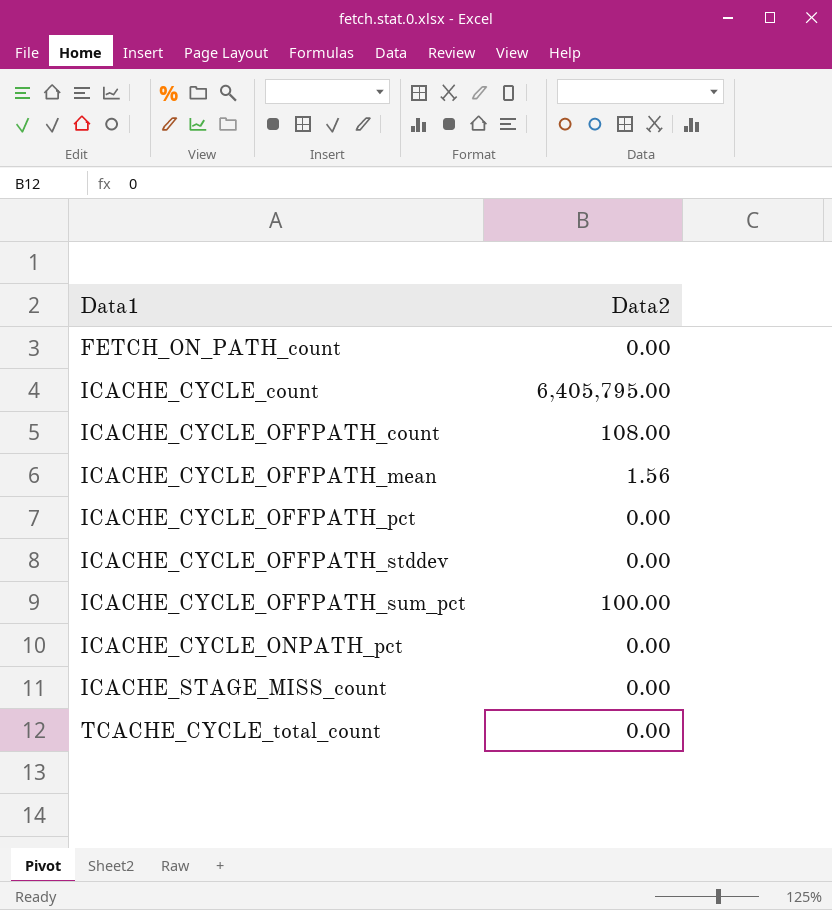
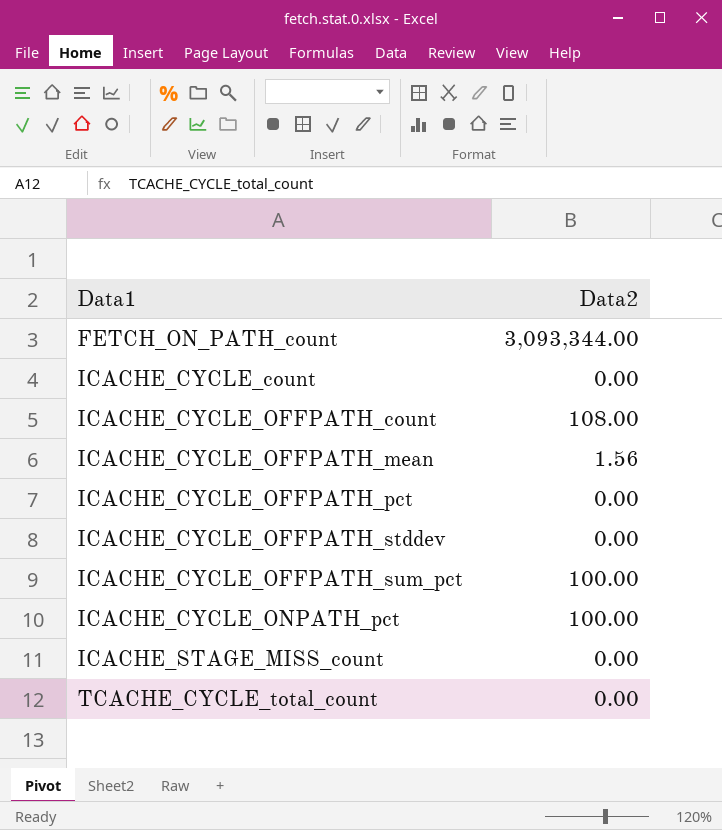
FETCH_ON_PATH_count | Data2: 0.00 -> 3,093,344.00
ICACHE_CYCLE_count | Data2: 6,405,795.00 -> 0.00
ICACHE_CYCLE_ONPATH_pct | Data2: 0.00 -> 100.00

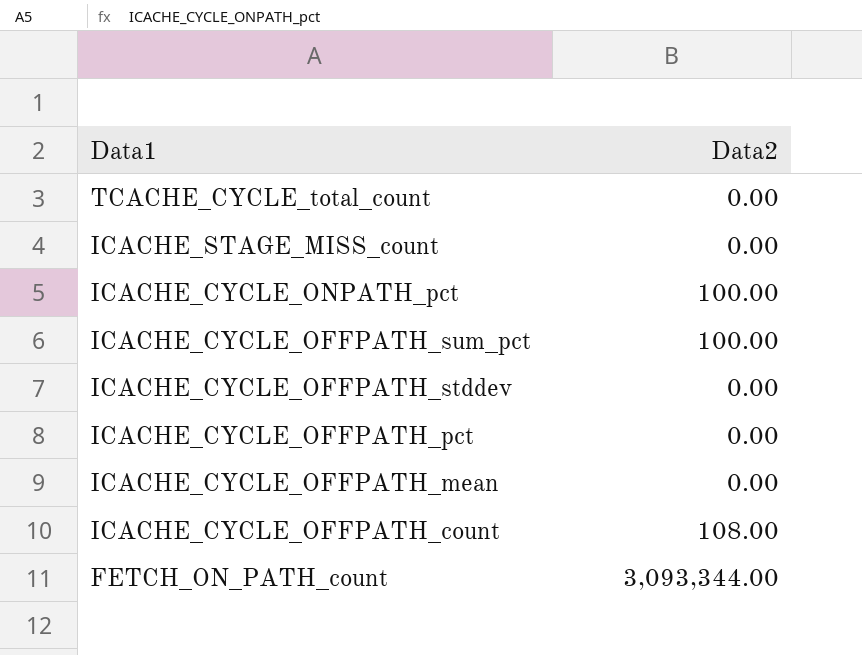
row order: Data1 ascending -> Data1 descending
row ICACHE_CYCLE_count: 0.00 -> none
ICACHE_CYCLE_OFFPATH_mean | Data2: 1.56 -> 0.00

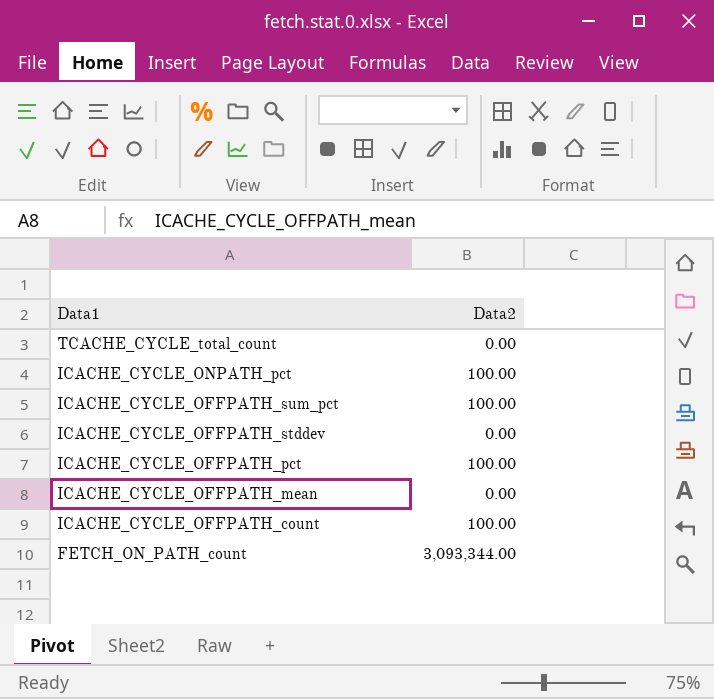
row ICACHE_STAGE_MISS_count: 0.00 -> none
ICACHE_CYCLE_OFFPATH_pct | Data2: 0.00 -> 100.00
ICACHE_CYCLE_OFFPATH_count | Data2: 108.00 -> 100.00

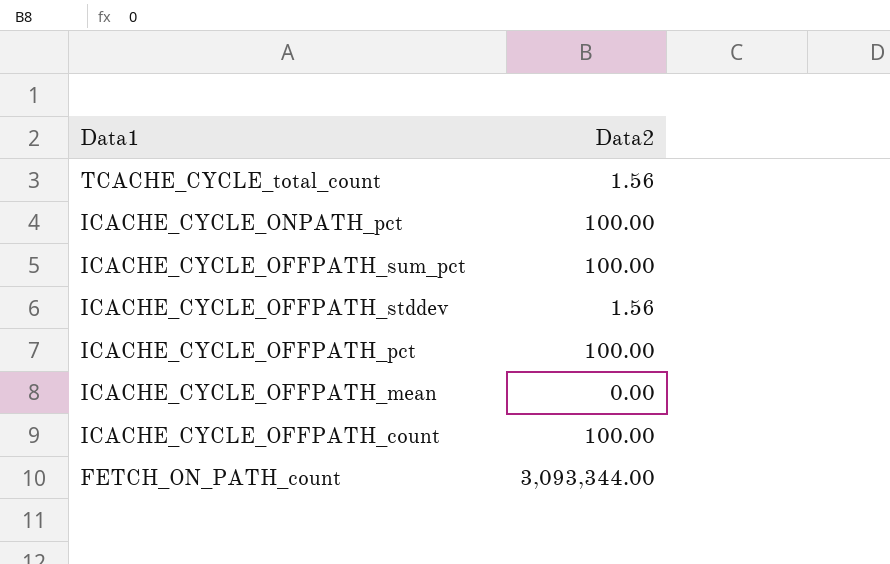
TCACHE_CYCLE_total_count | Data2: 0.00 -> 1.56
ICACHE_CYCLE_OFFPATH_stddev | Data2: 0.00 -> 1.56

